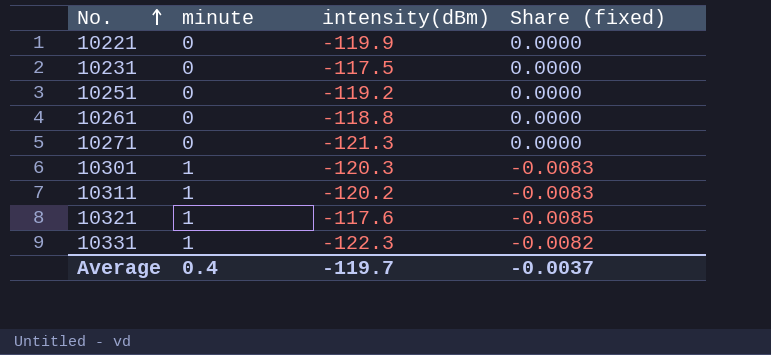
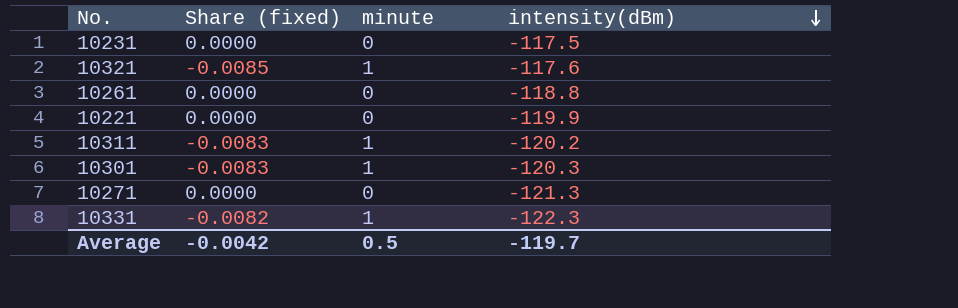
row order: No. ascending -> intensity(dBm) descending
column Share (fixed) | position: 4 -> 2
row 10251: 0 | -119.2 | 0.0000 -> none
Average | Share (fixed): -0.0037 -> -0.0042
Average | minute: 0.4 -> 0.5

